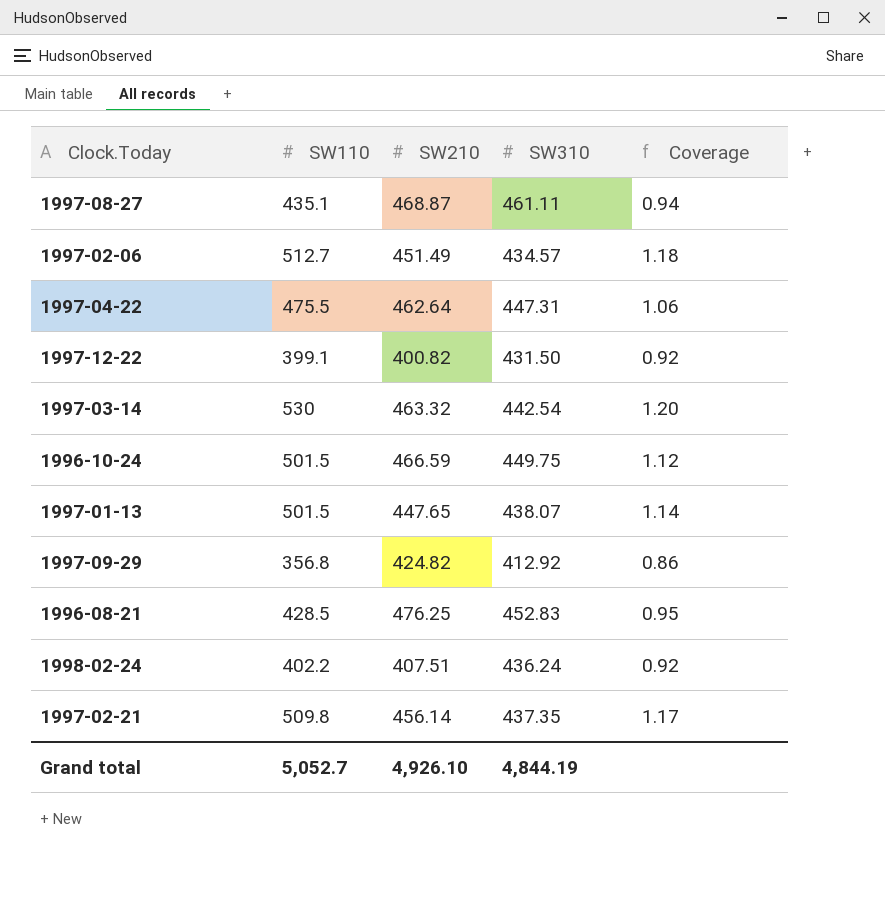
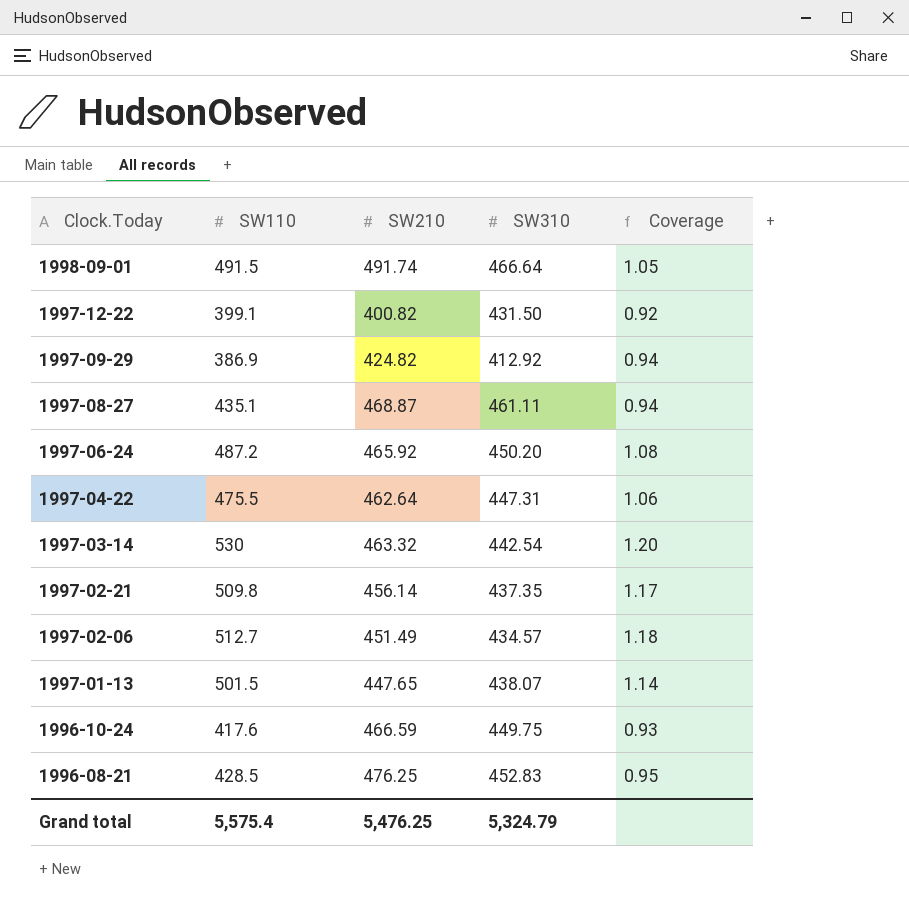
row order: none -> Clock.Today descending
row 1998-02-24: 402.2 | 407.51 | 436.24 | 0.92 -> none
row 1998-09-01: none -> 491.5 | 491.74 | 466.64 | 1.05
1997-09-29 | SW110: 356.8 -> 386.9
1997-09-29 | Coverage: 0.86 -> 0.94
row 1997-06-24: none -> 487.2 | 465.92 | 450.20 | 1.08
1996-10-24 | SW110: 501.5 -> 417.6
1996-10-24 | Coverage: 1.12 -> 0.93
Grand total | SW110: 5,052.7 -> 5,575.4
Grand total | SW210: 4,926.10 -> 5,476.25
Grand total | SW310: 4,844.19 -> 5,324.79

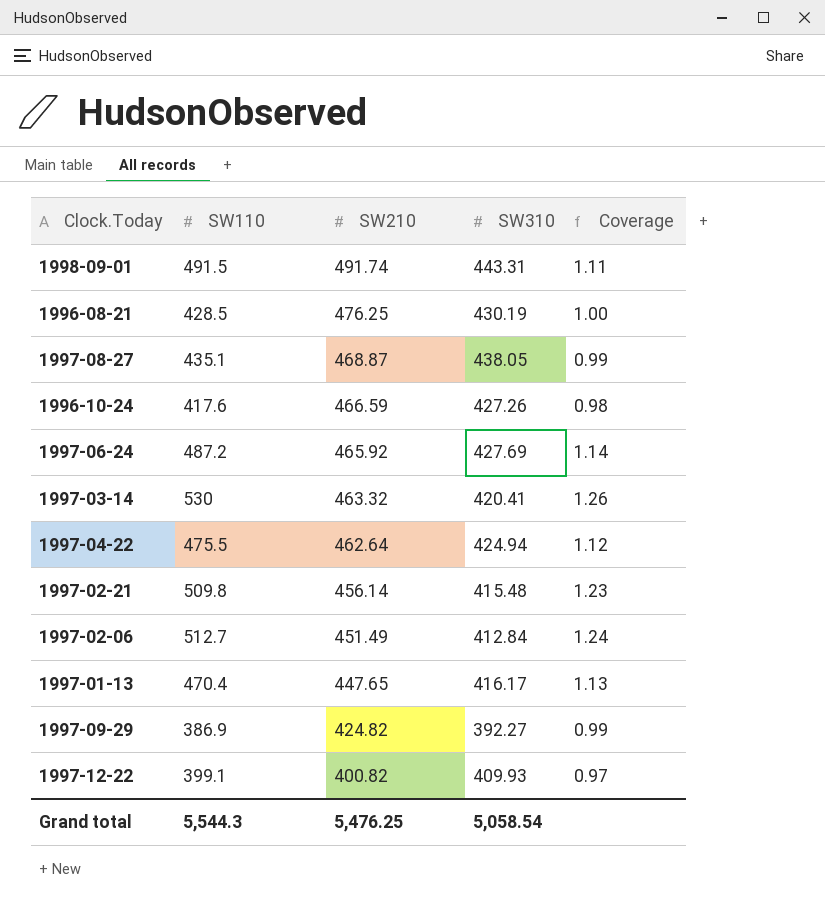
row order: Clock.Today descending -> SW210 descending
1998-09-01 | SW310: 466.64 -> 443.31
1998-09-01 | Coverage: 1.05 -> 1.11
1996-08-21 | SW310: 452.83 -> 430.19
1996-08-21 | Coverage: 0.95 -> 1.00
1997-08-27 | SW310: 461.11 -> 438.05
1997-08-27 | Coverage: 0.94 -> 0.99
1996-10-24 | SW310: 449.75 -> 427.26
1996-10-24 | Coverage: 0.93 -> 0.98
1997-06-24 | SW310: 450.20 -> 427.69
1997-06-24 | Coverage: 1.08 -> 1.14
1997-03-14 | SW310: 442.54 -> 420.41
1997-03-14 | Coverage: 1.20 -> 1.26
1997-04-22 | SW310: 447.31 -> 424.94
1997-04-22 | Coverage: 1.06 -> 1.12
1997-02-21 | SW310: 437.35 -> 415.48
1997-02-21 | Coverage: 1.17 -> 1.23
1997-02-06 | SW310: 434.57 -> 412.84
1997-02-06 | Coverage: 1.18 -> 1.24
1997-01-13 | SW110: 501.5 -> 470.4
1997-01-13 | SW310: 438.07 -> 416.17
1997-01-13 | Coverage: 1.14 -> 1.13
1997-09-29 | SW310: 412.92 -> 392.27
1997-09-29 | Coverage: 0.94 -> 0.99
1997-12-22 | SW310: 431.50 -> 409.93
1997-12-22 | Coverage: 0.92 -> 0.97
Grand total | SW110: 5,575.4 -> 5,544.3
Grand total | SW310: 5,324.79 -> 5,058.54

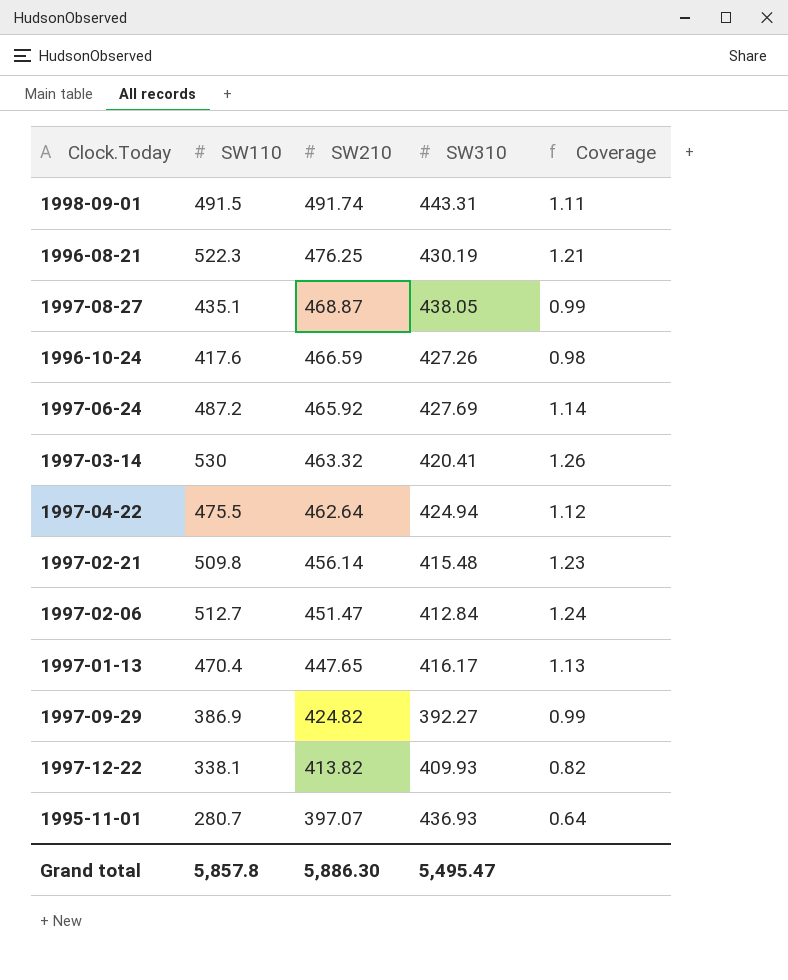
1996-08-21 | SW110: 428.5 -> 522.3
1996-08-21 | Coverage: 1.00 -> 1.21
1997-02-06 | SW210: 451.49 -> 451.47
1997-12-22 | SW110: 399.1 -> 338.1
1997-12-22 | SW210: 400.82 -> 413.82
1997-12-22 | Coverage: 0.97 -> 0.82
row 1995-11-01: none -> 280.7 | 397.07 | 436.93 | 0.64
Grand total | SW110: 5,544.3 -> 5,857.8
Grand total | SW210: 5,476.25 -> 5,886.30
Grand total | SW310: 5,058.54 -> 5,495.47

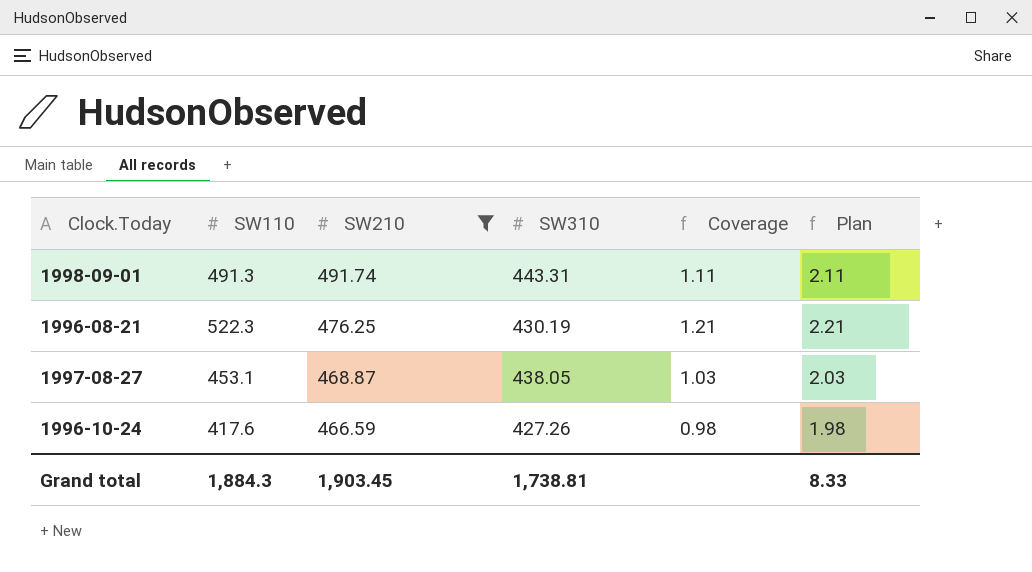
filter: none -> SW210 >= 466.59
column Plan | formula: none -> [Coverage] + 1
1998-09-01 | SW110: 491.5 -> 491.3
1997-08-27 | SW110: 435.1 -> 453.1
1997-08-27 | Coverage: 0.99 -> 1.03
Grand total | SW110: 5,857.8 -> 1,884.3
Grand total | SW210: 5,886.30 -> 1,903.45
Grand total | SW310: 5,495.47 -> 1,738.81

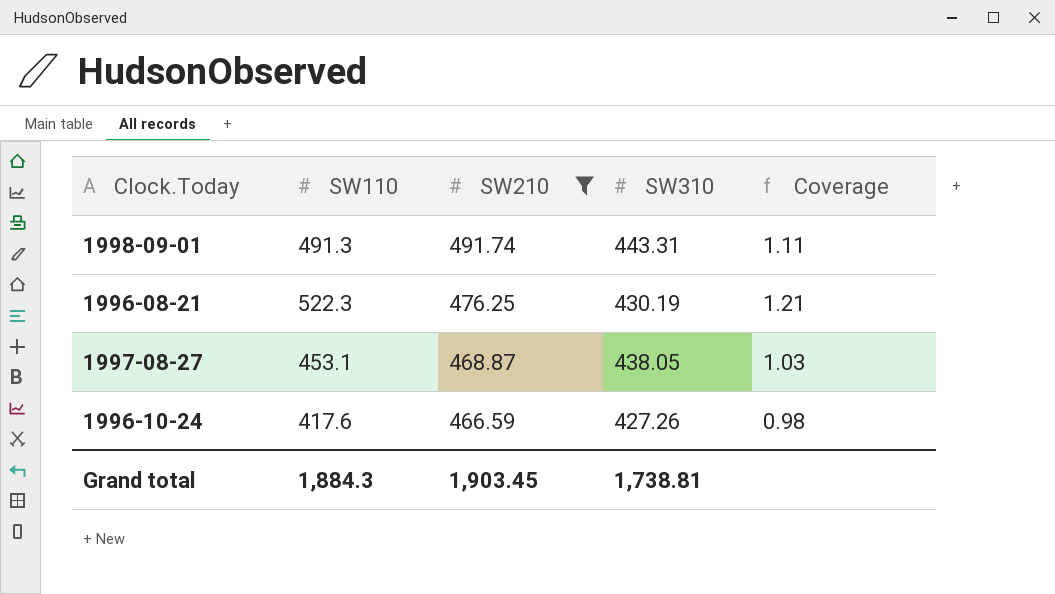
column Plan | formula: [Coverage] + 1 -> none

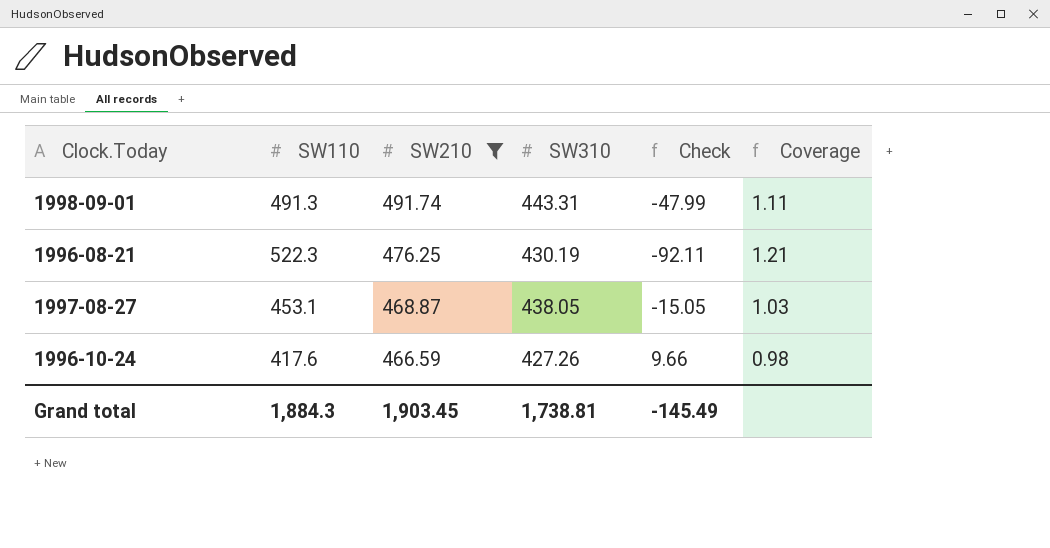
column Check | formula: none -> [SW310] - [SW110]

